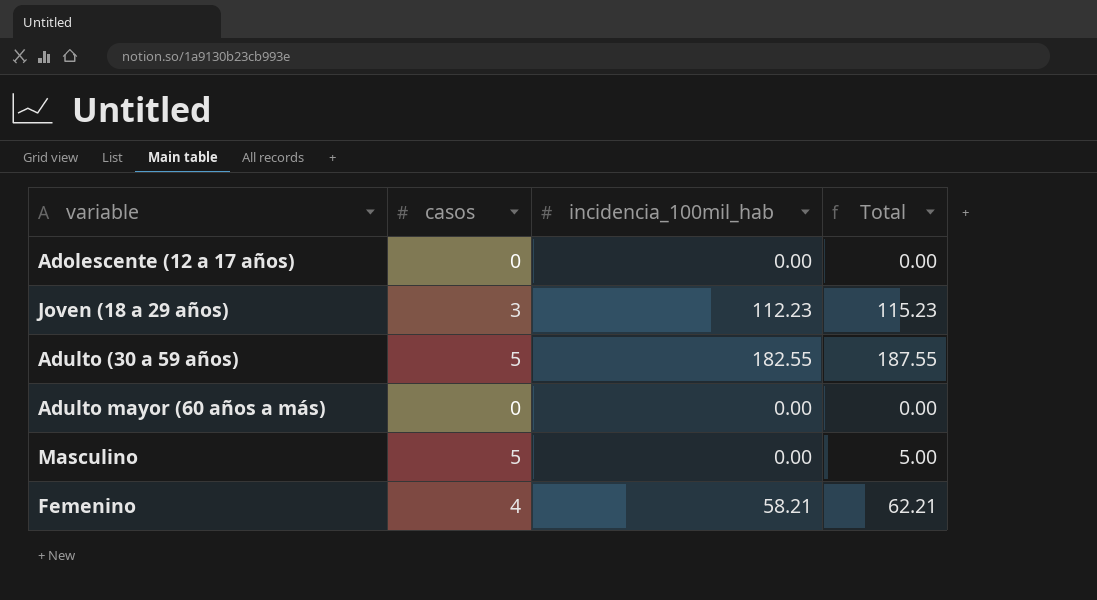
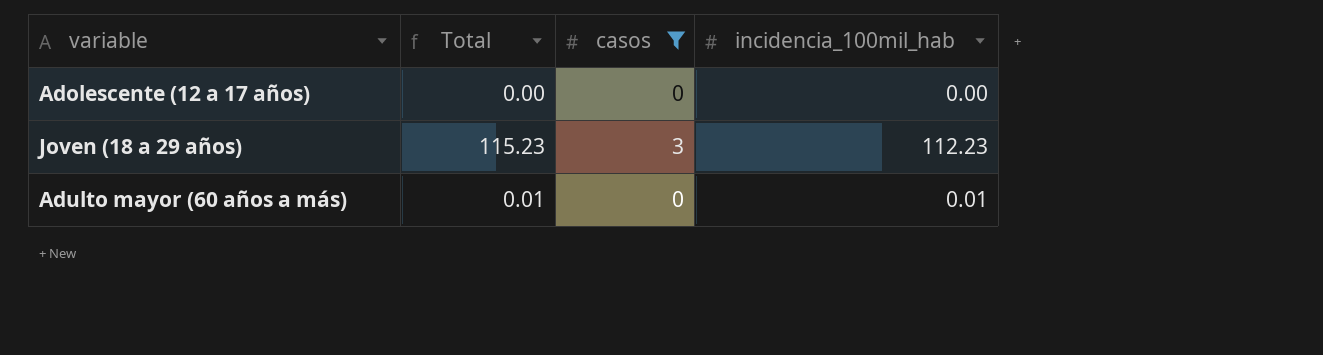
filter: none -> casos <= 3
column Total | position: 4 -> 2
Adulto mayor (60 años a más) | Total: 0.00 -> 0.01
Adulto mayor (60 años a más) | incidencia_100mil_hab: 0.00 -> 0.01

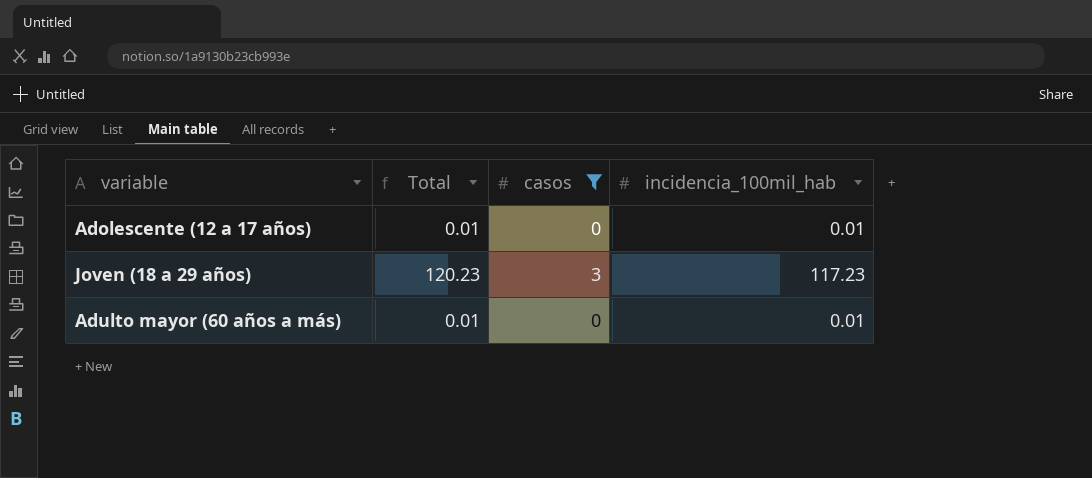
Adolescente (12 a 17 años) | Total: 0.00 -> 0.01
Adolescente (12 a 17 años) | incidencia_100mil_hab: 0.00 -> 0.01
Joven (18 a 29 años) | Total: 115.23 -> 120.23
Joven (18 a 29 años) | incidencia_100mil_hab: 112.23 -> 117.23

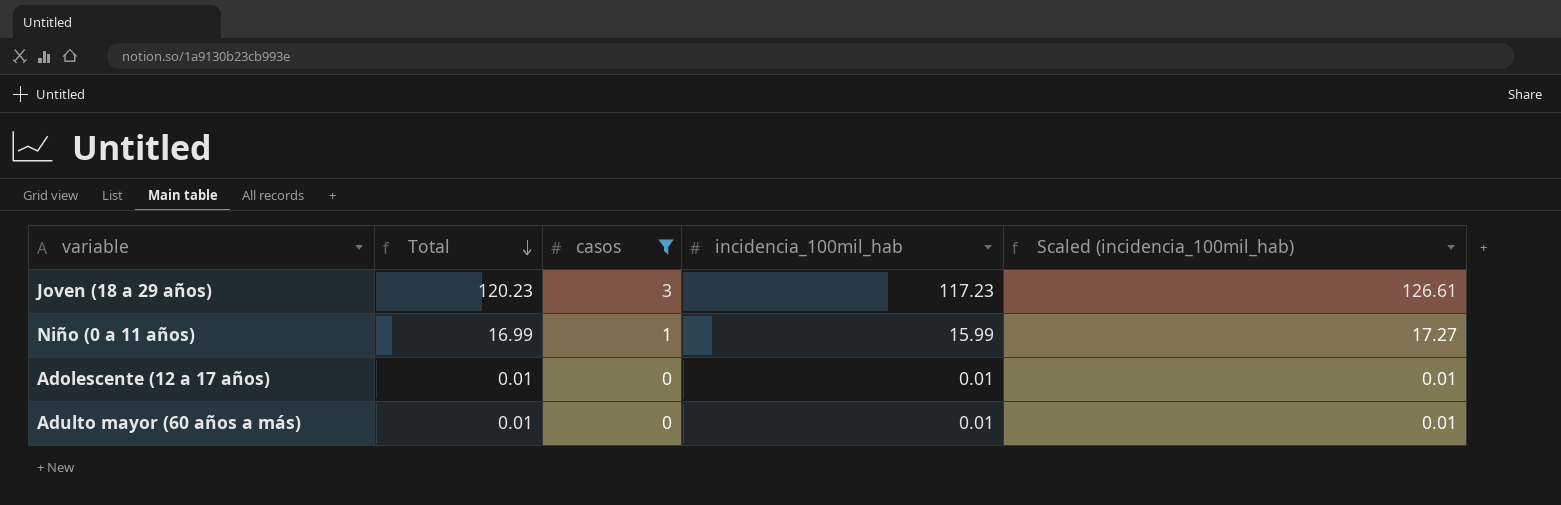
row order: none -> Total descending
column Scaled (incidencia_100mil_hab) | formula: none -> [incidencia_100mil_hab] * 1.08
row Niño (0 a 11 años): none -> 16.99 | 1 | 15.99 | 17.27

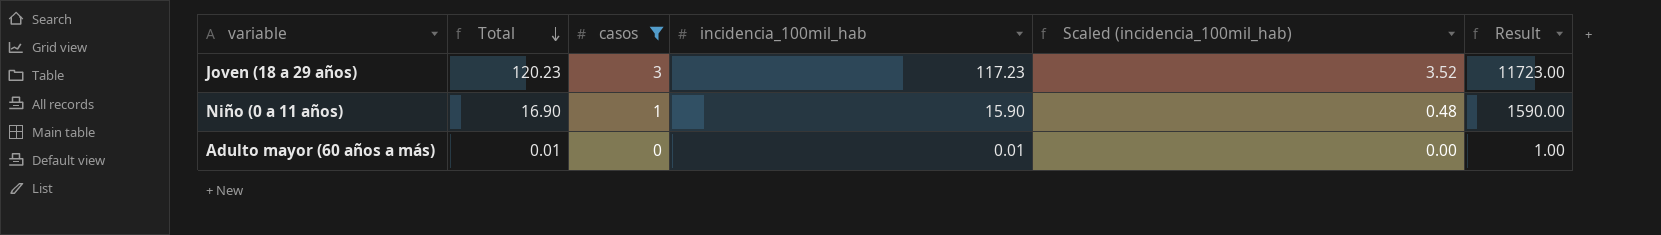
column Scaled (incidencia_100mil_hab) | formula: [incidencia_100mil_hab] * 1.08 -> [incidencia_100mil_hab] * 0.03
column Result | formula: none -> [incidencia_100mil_hab] * 100
row Adolescente (12 a 17 años): 0.01 | 0 | 0.01 | 0.01 -> none
Niño (0 a 11 años) | Total: 16.99 -> 16.90
Niño (0 a 11 años) | incidencia_100mil_hab: 15.99 -> 15.90

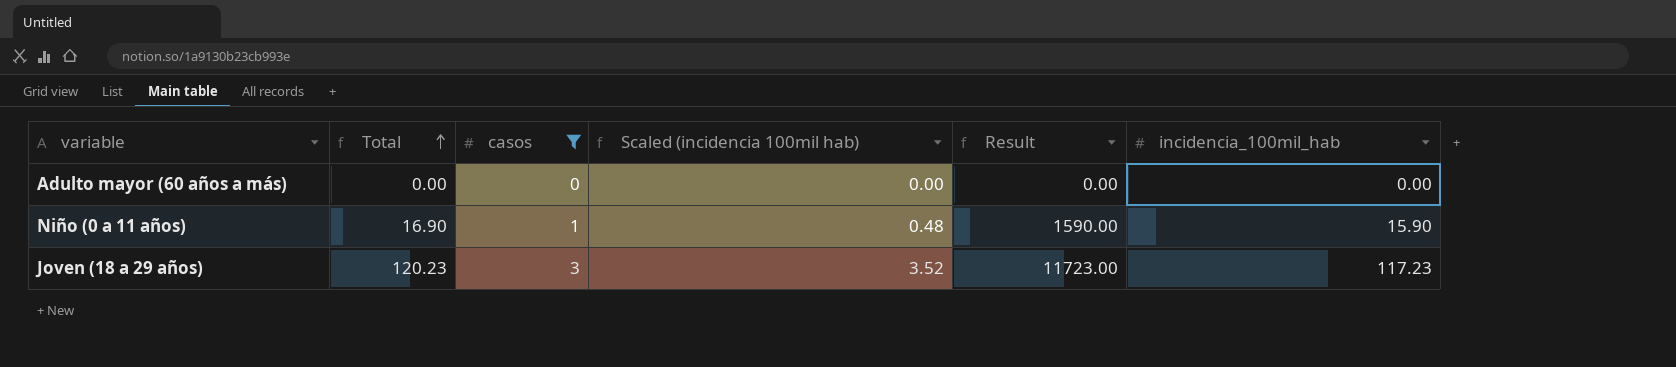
row order: Total descending -> Total ascending
column name: Scaled (incidencia_100mil_hab) -> Scaled (incidencia 100mil hab)
column incidencia_100mil_hab | position: 4 -> 6
Adulto mayor (60 años a más) | Total: 0.01 -> 0.00
Adulto mayor (60 años a más) | Result: 1.00 -> 0.00
Adulto mayor (60 años a más) | incidencia_100mil_hab: 0.01 -> 0.00

